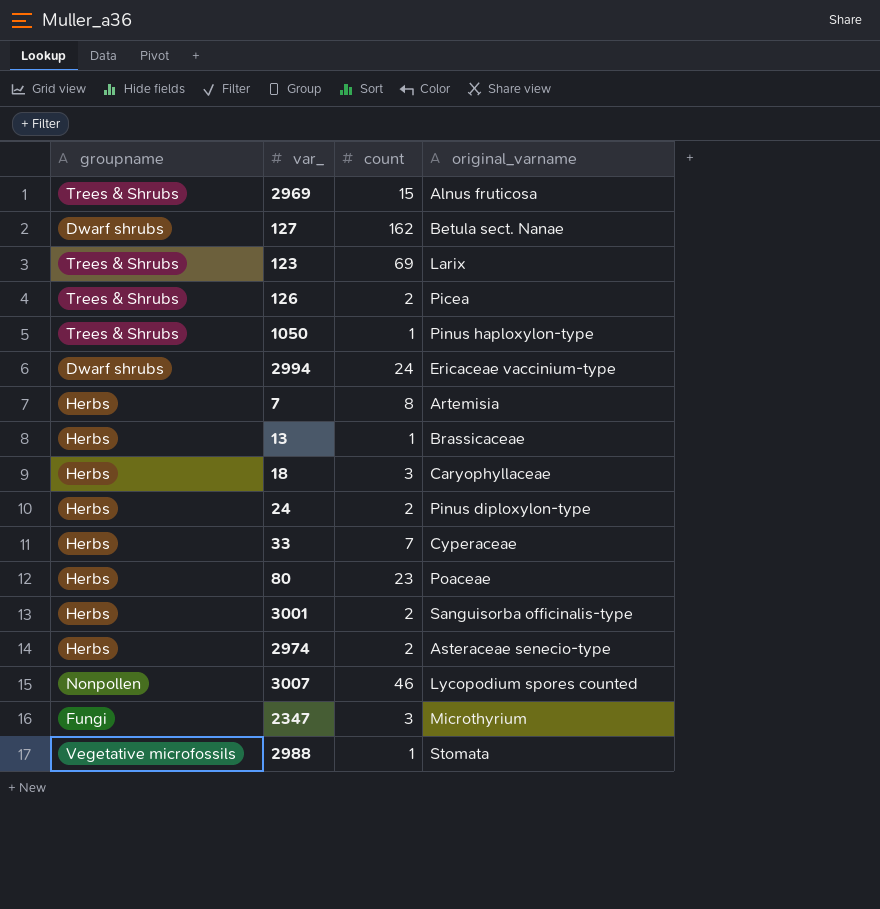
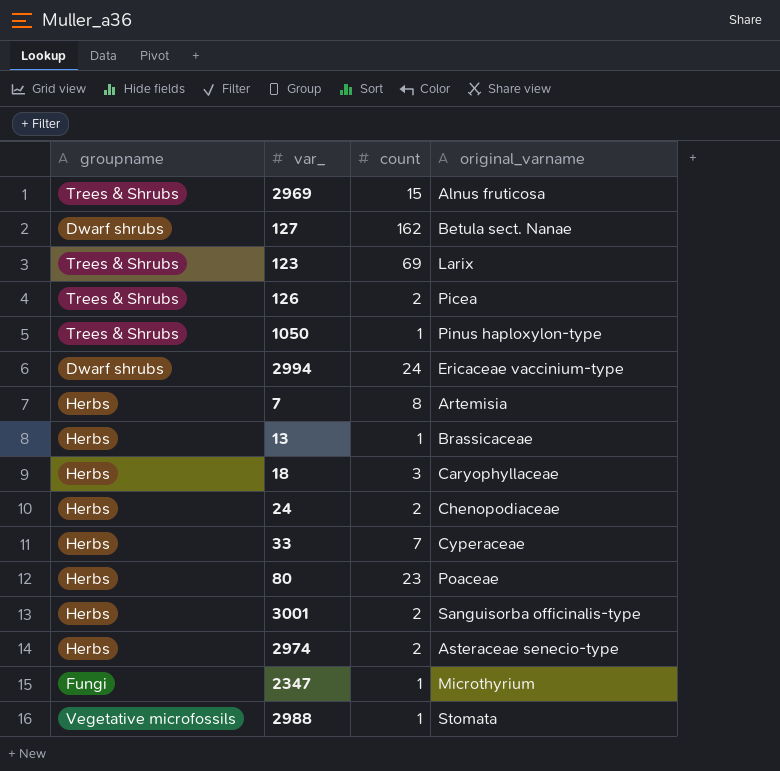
row 3007: Nonpollen | 46 | Lycopodium spores counted -> none
24 | original_varname: Pinus diploxylon-type -> Chenopodiaceae
2347 | count: 3 -> 1

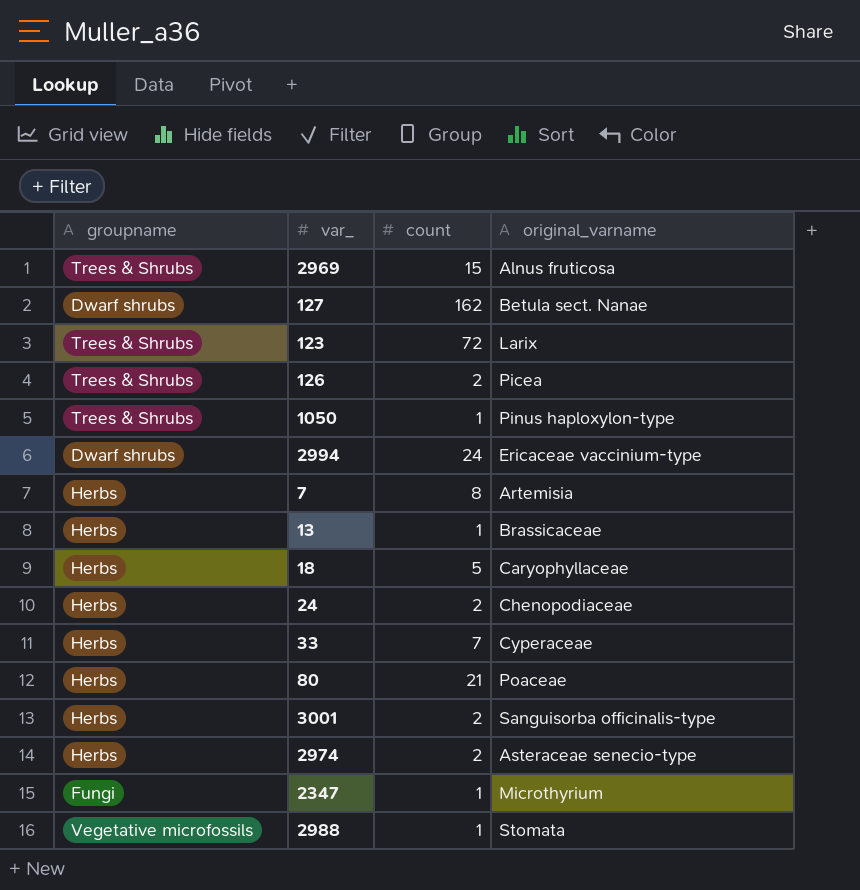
123 | count: 69 -> 72
18 | count: 3 -> 5
80 | count: 23 -> 21

